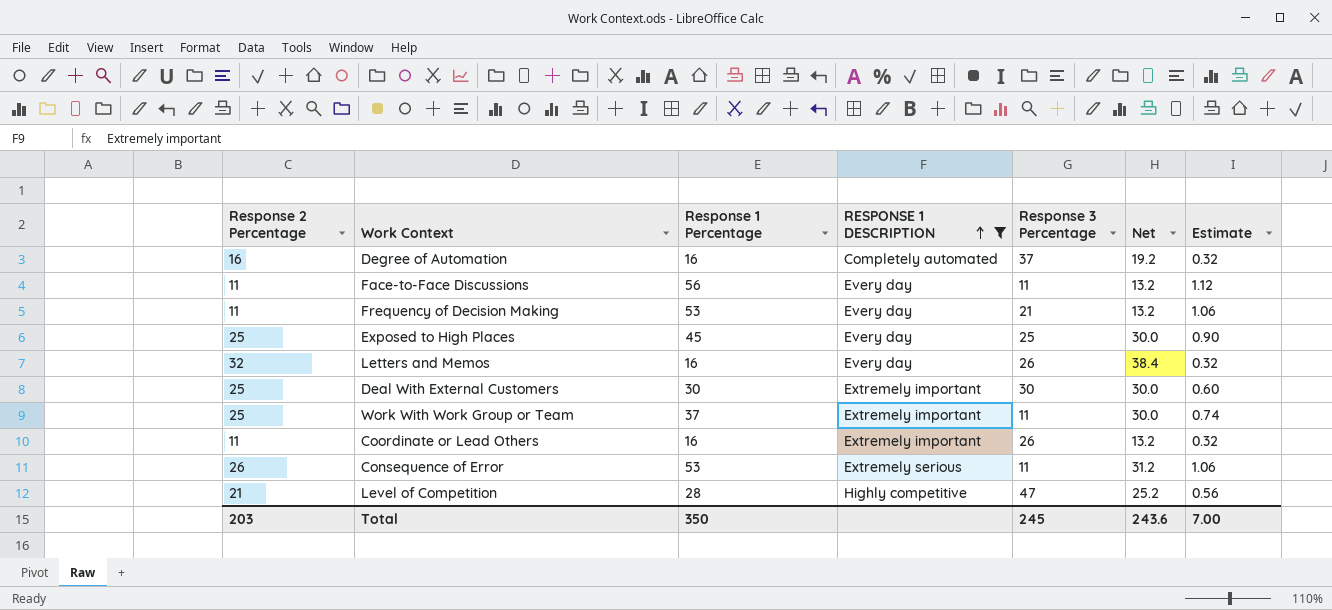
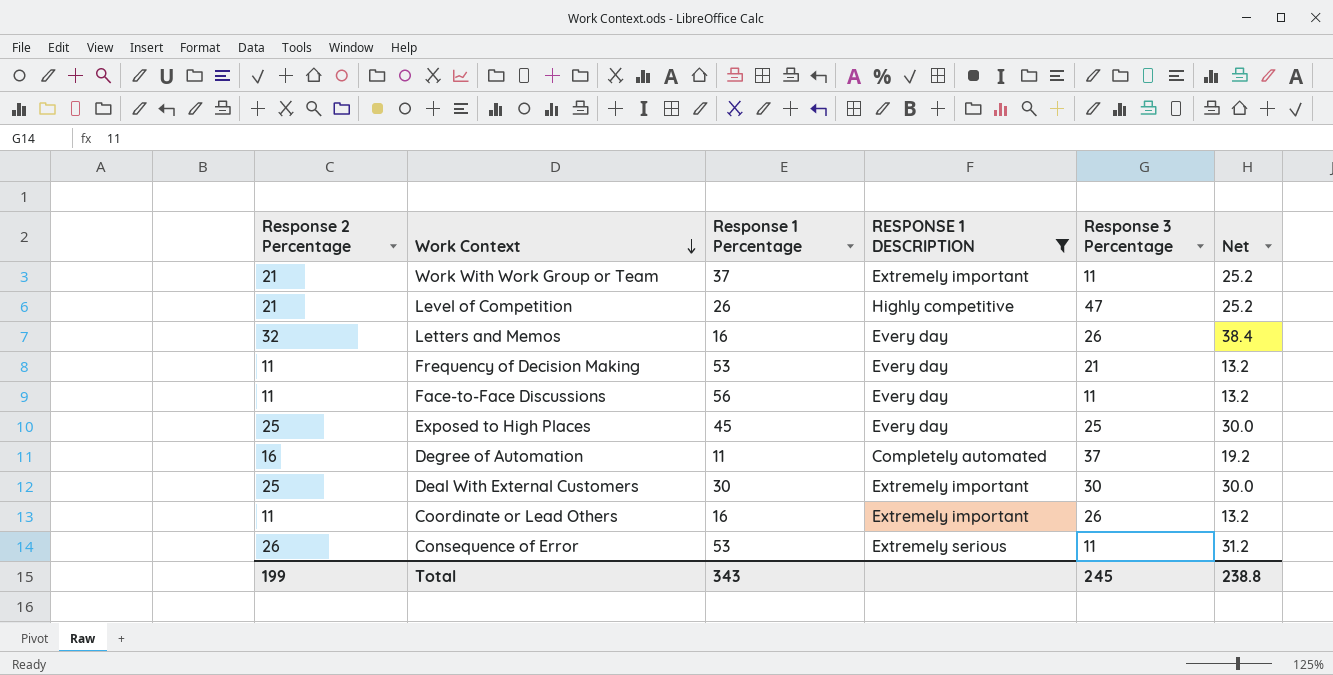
row order: RESPONSE 1 DESCRIPTION ascending -> Work Context descending
column Estimate | formula: [Response 1 Percentage] * 0.02 -> none
Work With Work Group or Team | Response 2 Percentage: 25 -> 21
Work With Work Group or Team | Net: 30.0 -> 25.2
Level of Competition | Response 1 Percentage: 28 -> 26
Degree of Automation | Response 1 Percentage: 16 -> 11
Total | Response 2 Percentage: 203 -> 199
Total | Response 1 Percentage: 350 -> 343
Total | Net: 243.6 -> 238.8

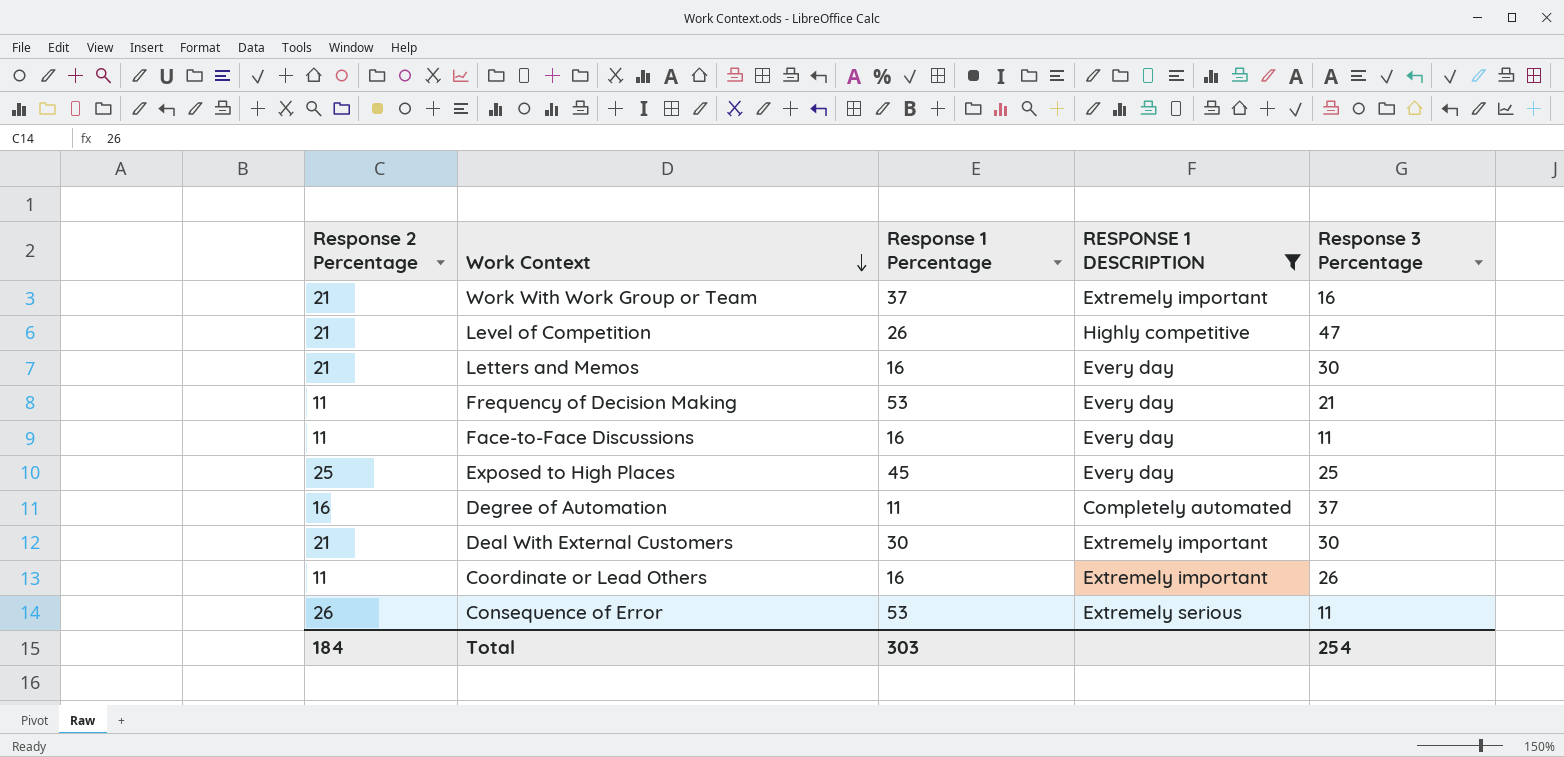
column Net | formula: [Response 2 Percentage] * 1.2 -> none
Work With Work Group or Team | Response 3 Percentage: 11 -> 16
Letters and Memos | Response 2 Percentage: 32 -> 21
Letters and Memos | Response 3 Percentage: 26 -> 30
Face-to-Face Discussions | Response 1 Percentage: 56 -> 16
Deal With External Customers | Response 2 Percentage: 25 -> 21
Total | Response 2 Percentage: 199 -> 184
Total | Response 1 Percentage: 343 -> 303
Total | Response 3 Percentage: 245 -> 254

